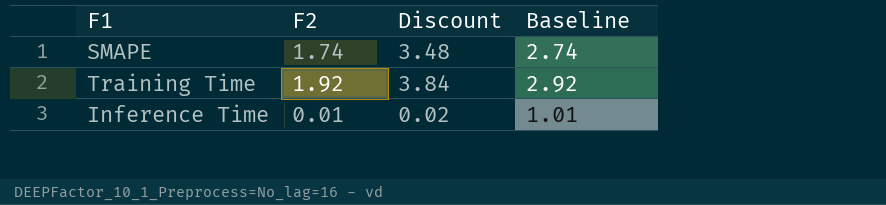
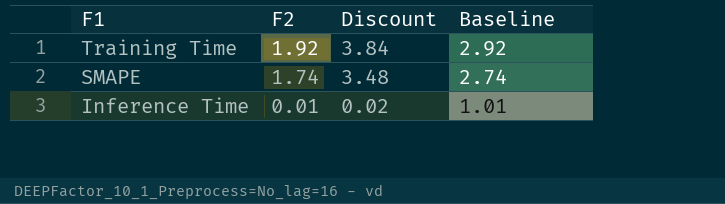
row order: none -> F1 descending

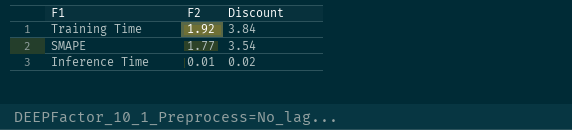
column Baseline | formula: [F2] + 1 -> none
SMAPE | F2: 1.74 -> 1.77
SMAPE | Discount: 3.48 -> 3.54

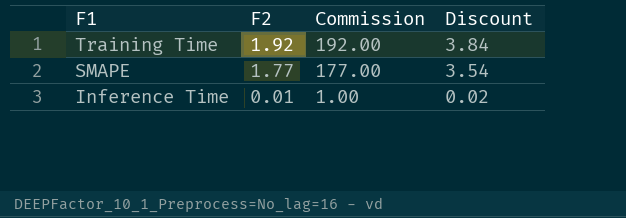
column Commission | formula: none -> [F2] * 100

